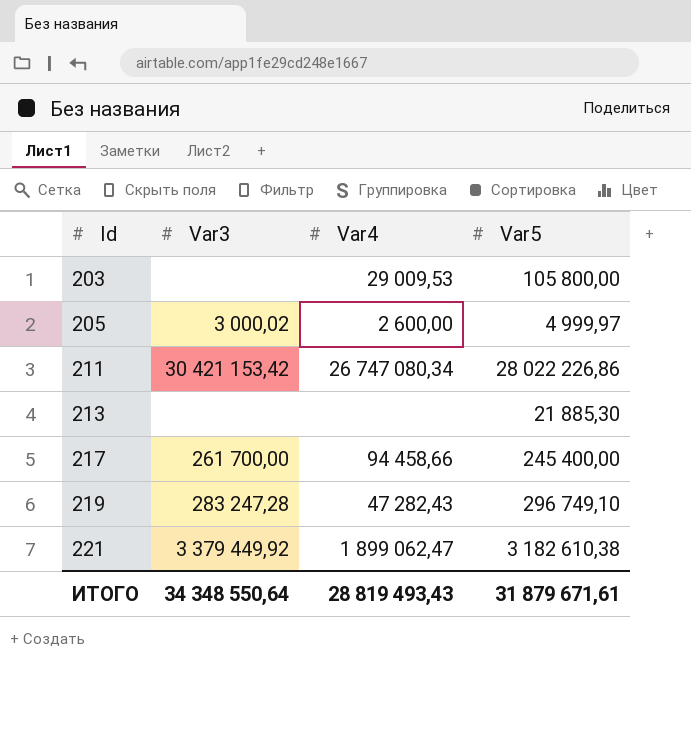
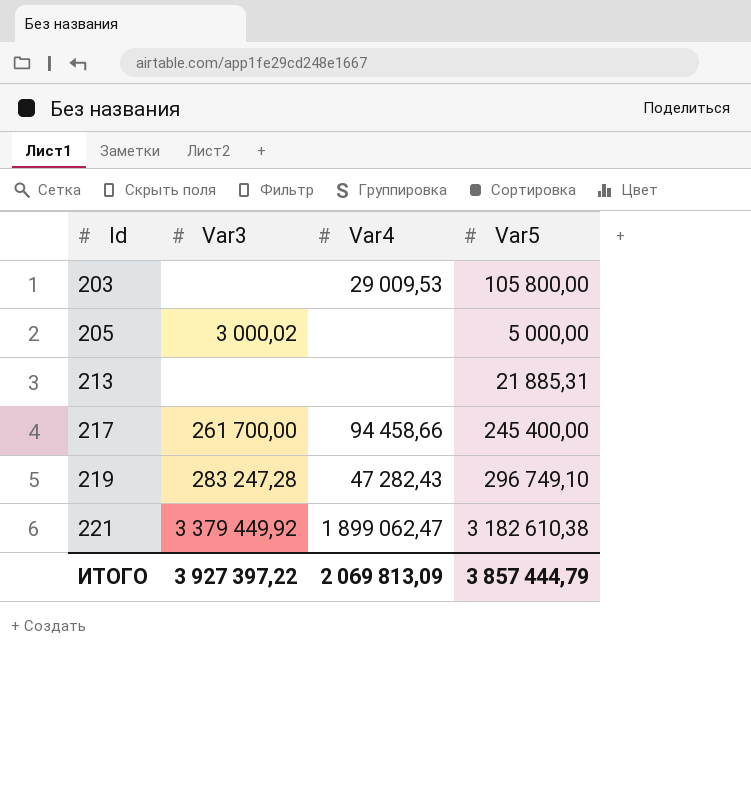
row 211: 30 421 153,42 | 26 747 080,34 | 28 022 226,86 -> none
205 | Var4: 2 600,00 -> none
205 | Var5: 4 999,97 -> 5 000,00
213 | Var5: 21 885,30 -> 21 885,31
ИТОГО | Var3: 34 348 550,64 -> 3 927 397,22
ИТОГО | Var4: 28 819 493,43 -> 2 069 813,09
ИТОГО | Var5: 31 879 671,61 -> 3 857 444,79

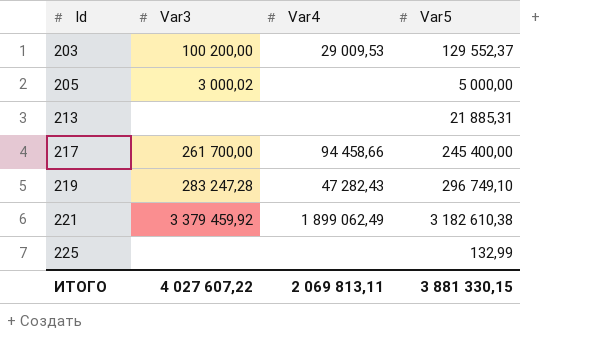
203 | Var3: none -> 100 200,00
203 | Var5: 105 800,00 -> 129 552,37
221 | Var3: 3 379 449,92 -> 3 379 459,92
221 | Var4: 1 899 062,47 -> 1 899 062,49
row 225: none -> none | none | 132,99
ИТОГО | Var3: 3 927 397,22 -> 4 027 607,22
ИТОГО | Var4: 2 069 813,09 -> 2 069 813,11
ИТОГО | Var5: 3 857 444,79 -> 3 881 330,15

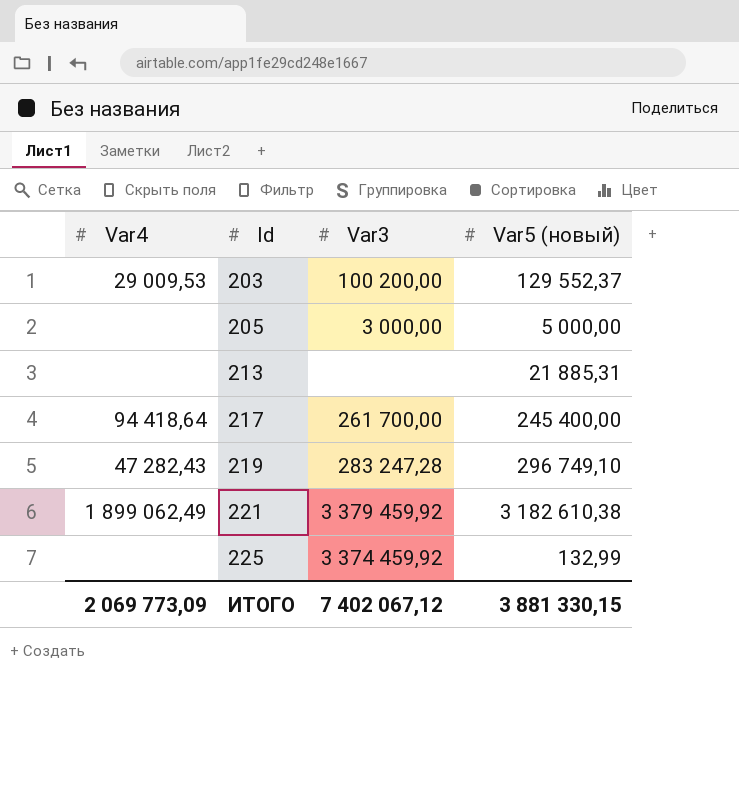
column Var4 | position: 3 -> 1
column name: Var5 -> Var5 (новый)
205 | Var3: 3 000,02 -> 3 000,00
217 | Var4: 94 458,66 -> 94 418,64
225 | Var3: none -> 3 374 459,92
ИТОГО | Var4: 2 069 813,11 -> 2 069 773,09
ИТОГО | Var3: 4 027 607,22 -> 7 402 067,12

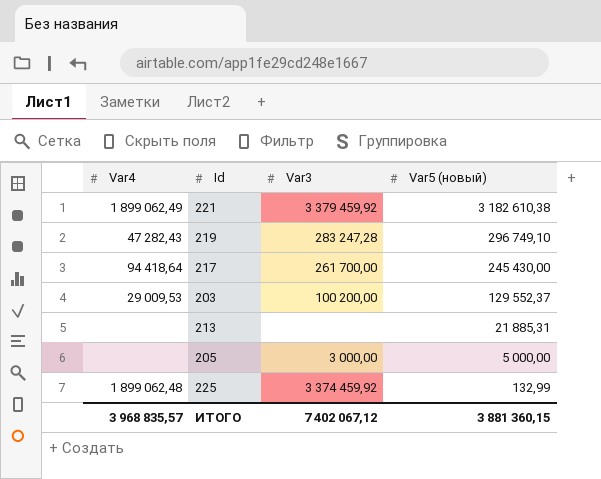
row order: Id ascending -> Var5 (новый) descending
217 | Var5 (новый): 245 400,00 -> 245 430,00
225 | Var4: none -> 1 899 062,48
ИТОГО | Var4: 2 069 773,09 -> 3 968 835,57
ИТОГО | Var5 (новый): 3 881 330,15 -> 3 881 360,15

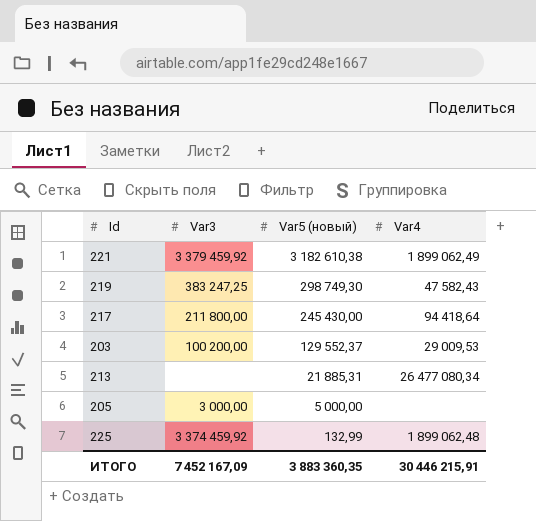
column Var4 | position: 1 -> 4
219 | Var3: 283 247,28 -> 383 247,25
219 | Var5 (новый): 296 749,10 -> 298 749,30
219 | Var4: 47 282,43 -> 47 582,43
217 | Var3: 261 700,00 -> 211 800,00
213 | Var4: none -> 26 477 080,34
ИТОГО | Var3: 7 402 067,12 -> 7 452 167,09
ИТОГО | Var5 (новый): 3 881 360,15 -> 3 883 360,35
ИТОГО | Var4: 3 968 835,57 -> 30 446 215,91

